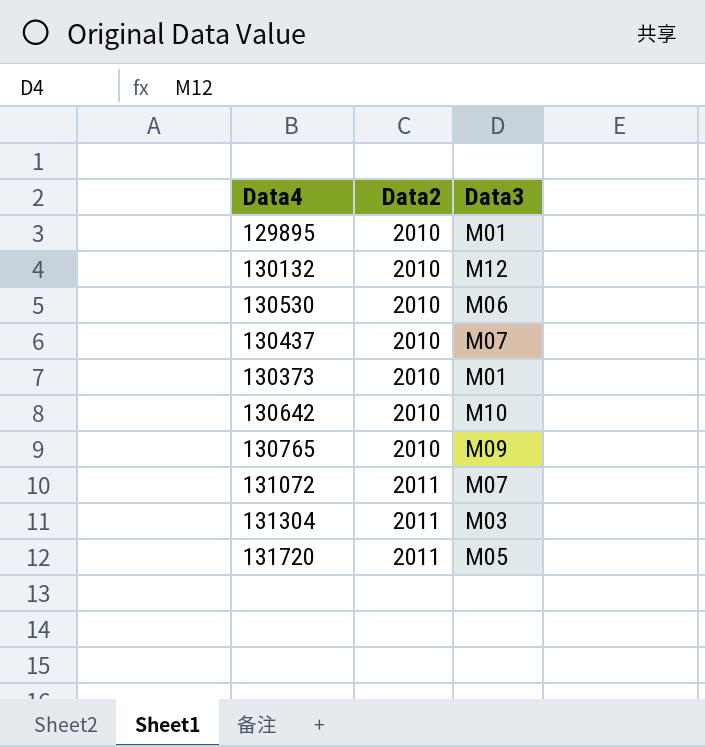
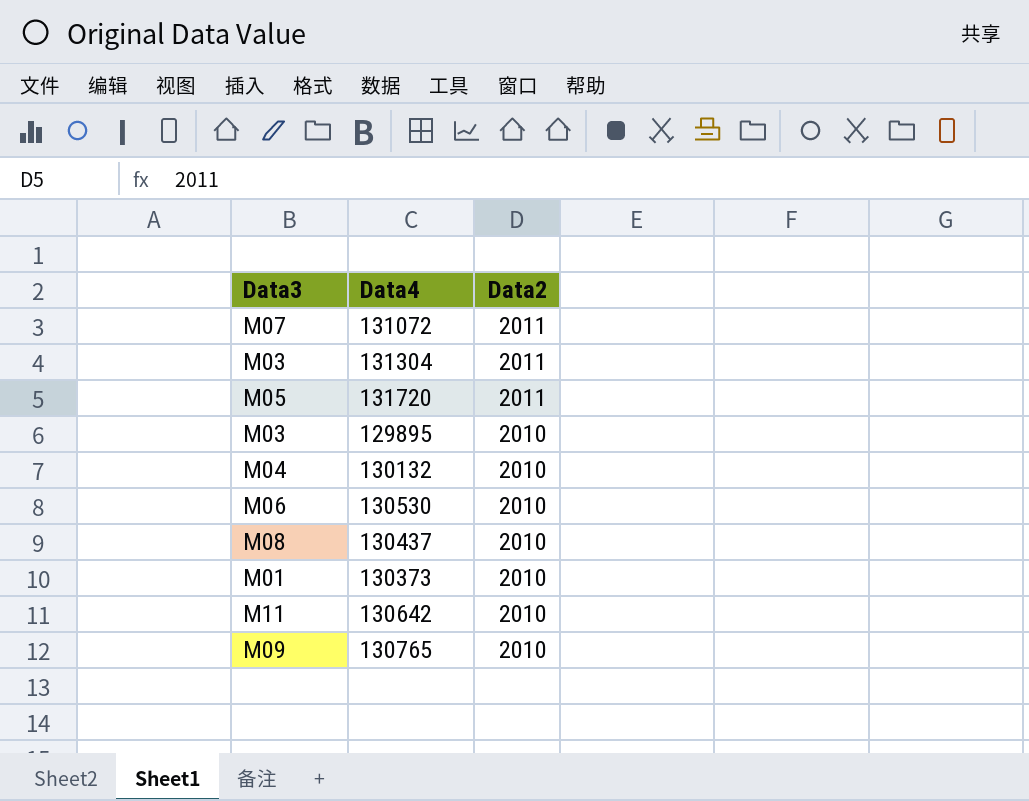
row order: Data2 ascending -> Data2 descending
column Data3 | position: 3 -> 1
129895 | Data3: M01 -> M03
130132 | Data3: M12 -> M04
130437 | Data3: M07 -> M08
130642 | Data3: M10 -> M11

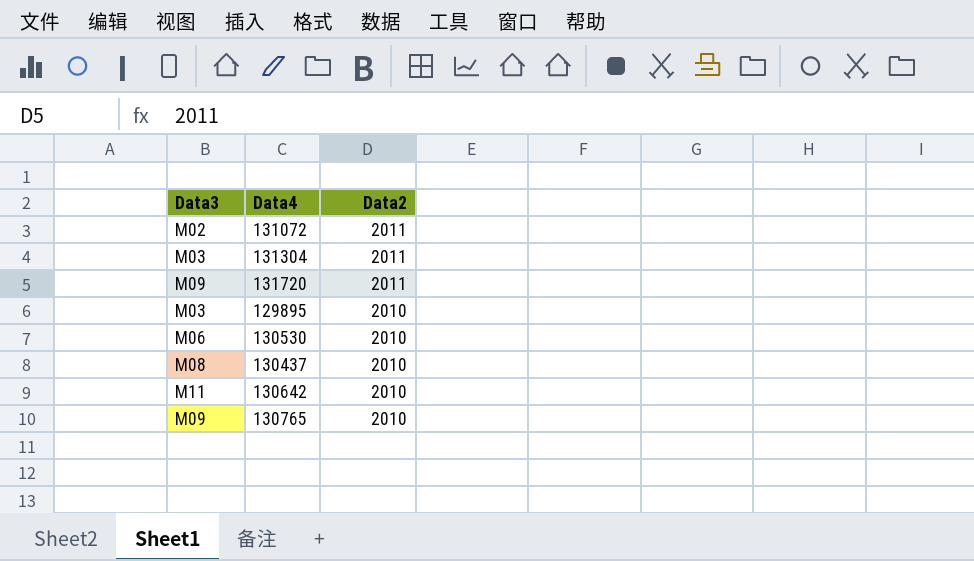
row 130132: M04 | 2010 -> none
row 130373: M01 | 2010 -> none
131072 | Data3: M07 -> M02
131720 | Data3: M05 -> M09

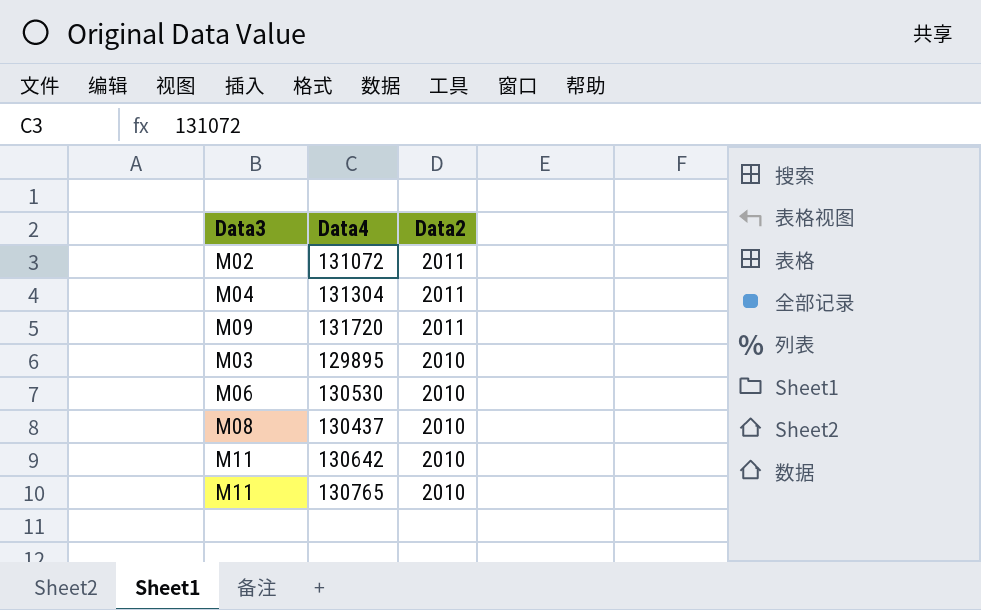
131304 | Data3: M03 -> M04
130765 | Data3: M09 -> M11

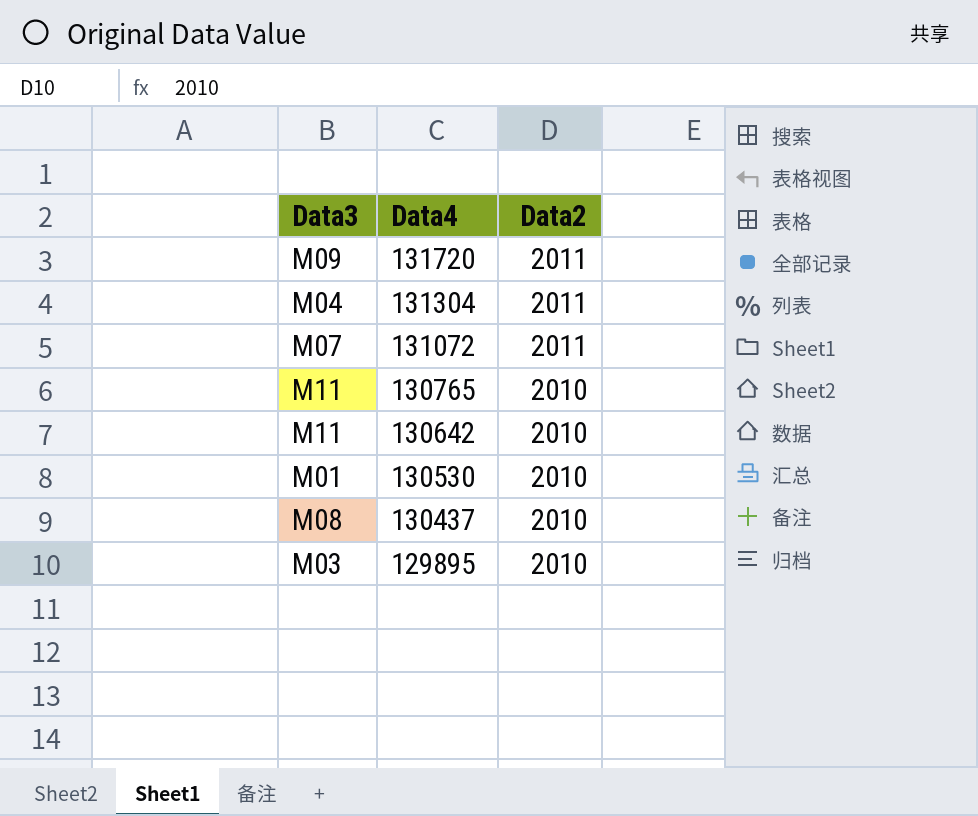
row order: Data2 descending -> Data4 descending
131072 | Data3: M02 -> M07
130530 | Data3: M06 -> M01

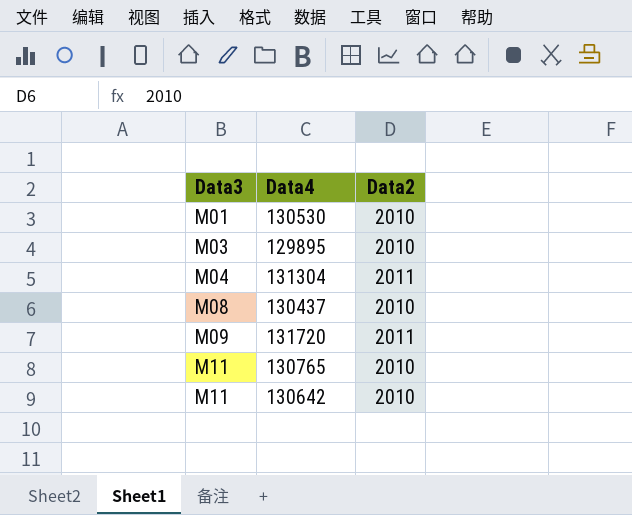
row order: Data4 descending -> Data3 ascending
row 131072: M07 | 2011 -> none

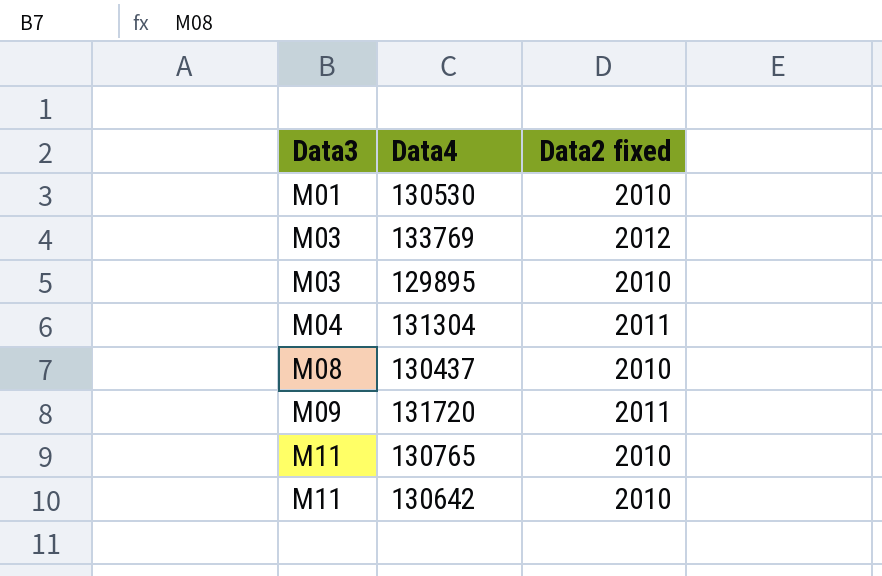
column name: Data2 -> Data2 fixed
row 133769: none -> M03 | 2012

